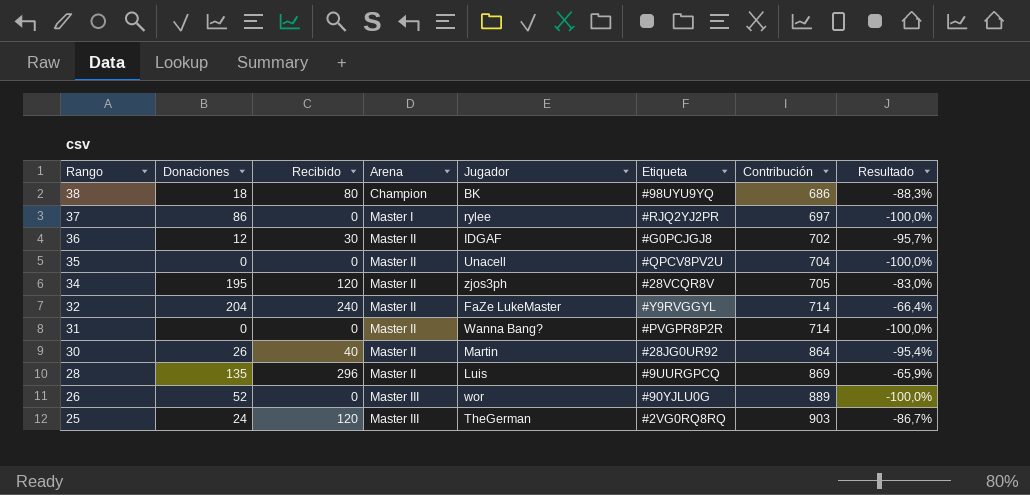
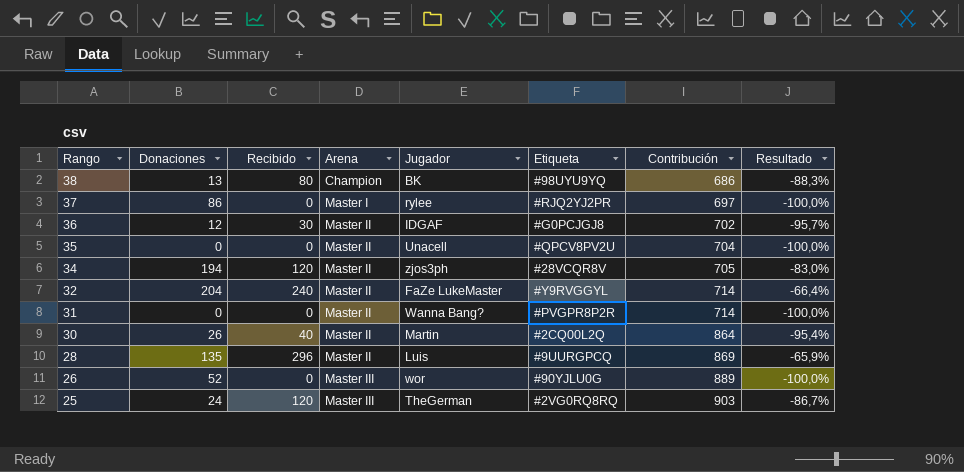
38 | Donaciones: 18 -> 13
34 | Donaciones: 195 -> 194
30 | Etiqueta: #28JG0UR92 -> #2CQ00L2Q

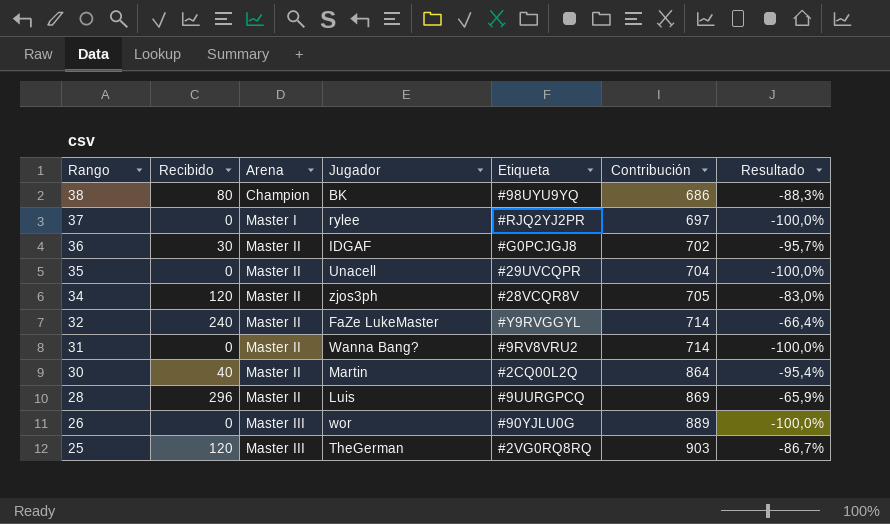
column Donaciones | position: 2 -> none
35 | Etiqueta: #QPCV8PV2U -> #29UVCQPR
31 | Etiqueta: #PVGPR8P2R -> #9RV8VRU2

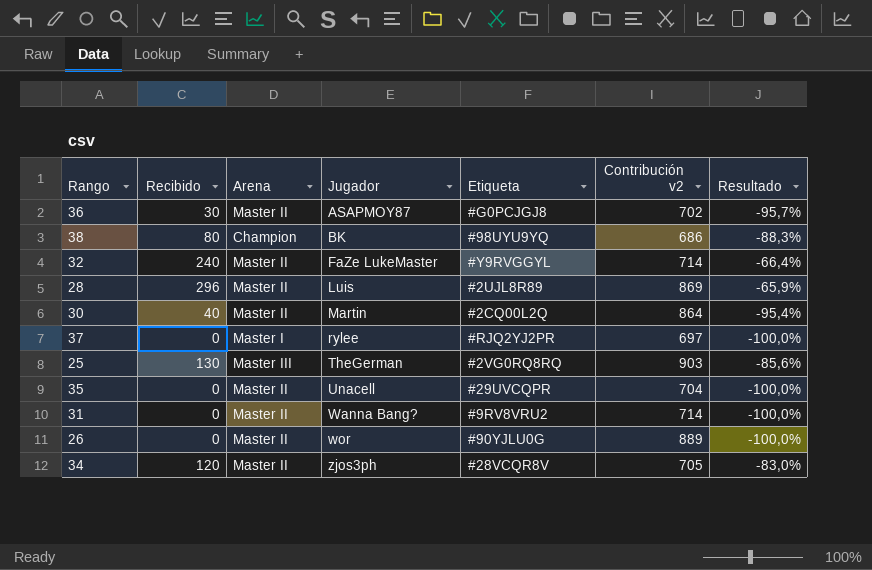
row order: Rango descending -> Jugador ascending
column name: Contribución -> Contribución v2
36 | Jugador: IDGAF -> ASAPMOY87
28 | Etiqueta: #9UURGPCQ -> #2UJL8R89
25 | Recibido: 120 -> 130
25 | Resultado: -86,7% -> -85,6%
26 | Arena: Master III -> Master II

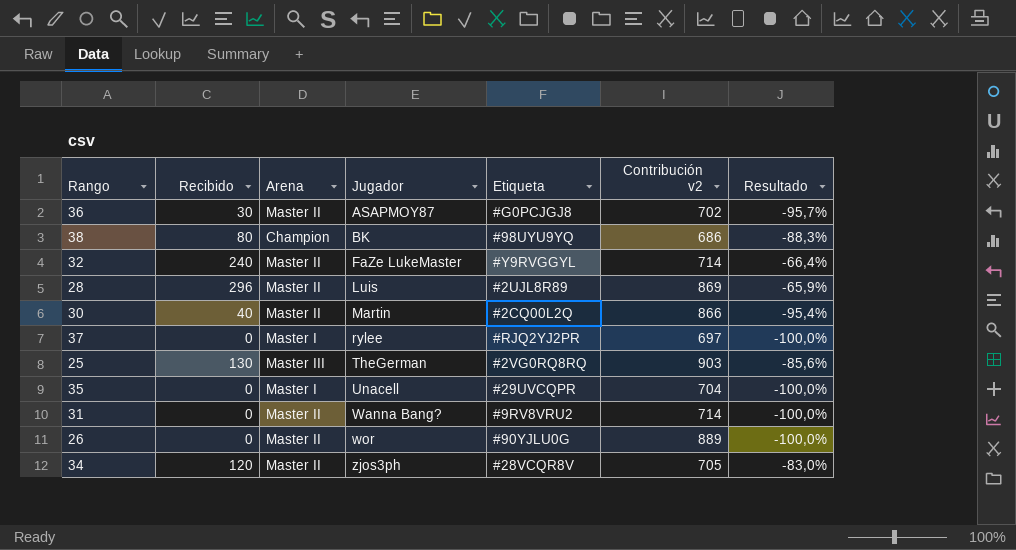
30 | Contribución v2: 864 -> 866
35 | Arena: Master II -> Master I

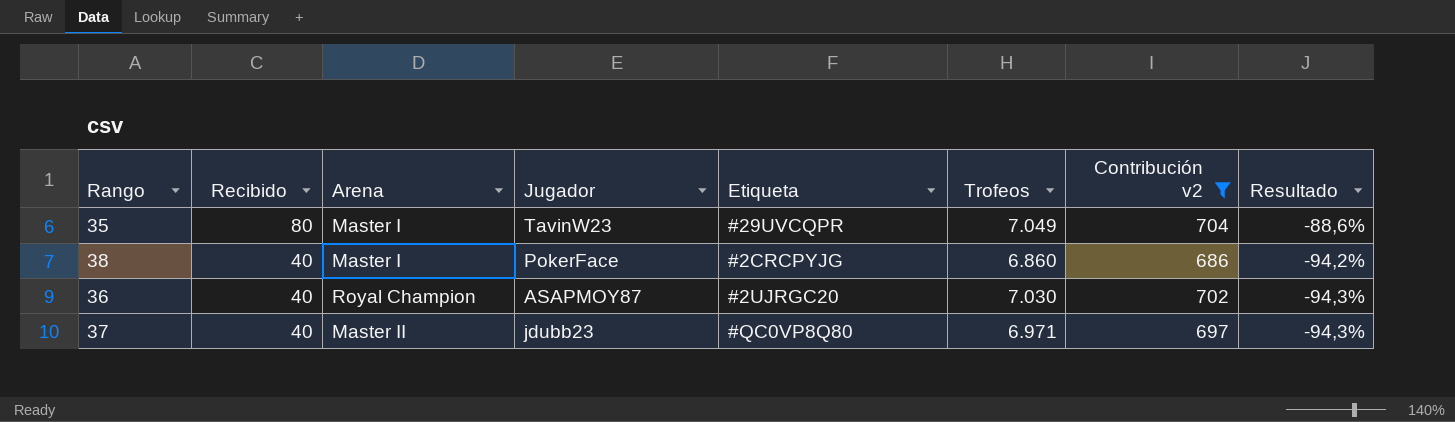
filter: none -> Contribución v2 <= 704
row order: Jugador ascending -> Recibido descending
column Trofeos | position: none -> 6
35 | Recibido: 0 -> 80
35 | Jugador: Unacell -> TavinW23
35 | Resultado: -100,0% -> -88,6%
38 | Recibido: 80 -> 40
38 | Arena: Champion -> Master I
38 | Jugador: BK -> PokerFace
38 | Etiqueta: #98UYU9YQ -> #2CRCPYJG
38 | Resultado: -88,3% -> -94,2%
36 | Recibido: 30 -> 40
36 | Arena: Master II -> Royal Champion
36 | Etiqueta: #G0PCJGJ8 -> #2UJRGC20
36 | Resultado: -95,7% -> -94,3%
37 | Recibido: 0 -> 40
37 | Arena: Master I -> Master II
37 | Jugador: rylee -> jdubb23
37 | Etiqueta: #RJQ2YJ2PR -> #QC0VP8Q80
37 | Resultado: -100,0% -> -94,3%

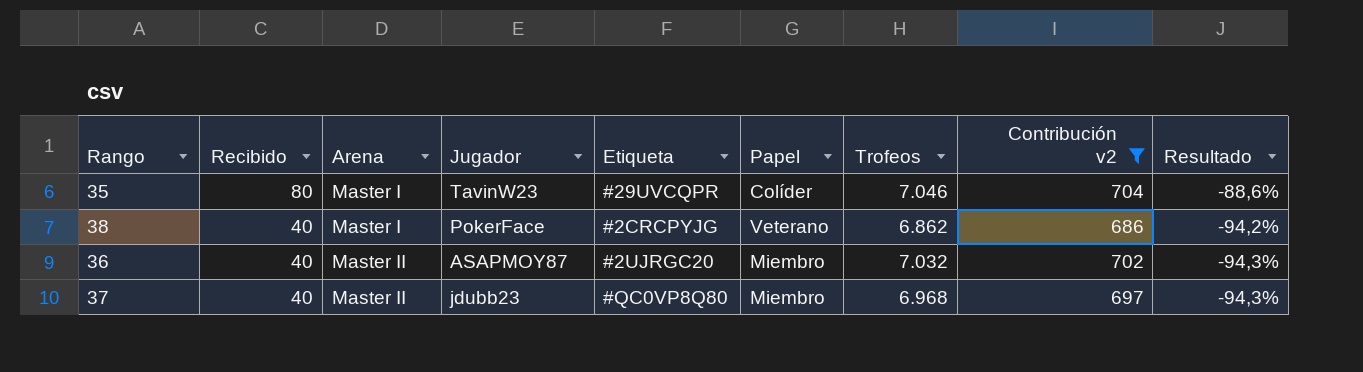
column Papel | position: none -> 6
35 | Trofeos: 7.049 -> 7.046
38 | Trofeos: 6.860 -> 6.862
36 | Arena: Royal Champion -> Master II
36 | Trofeos: 7.030 -> 7.032
37 | Trofeos: 6.971 -> 6.968

